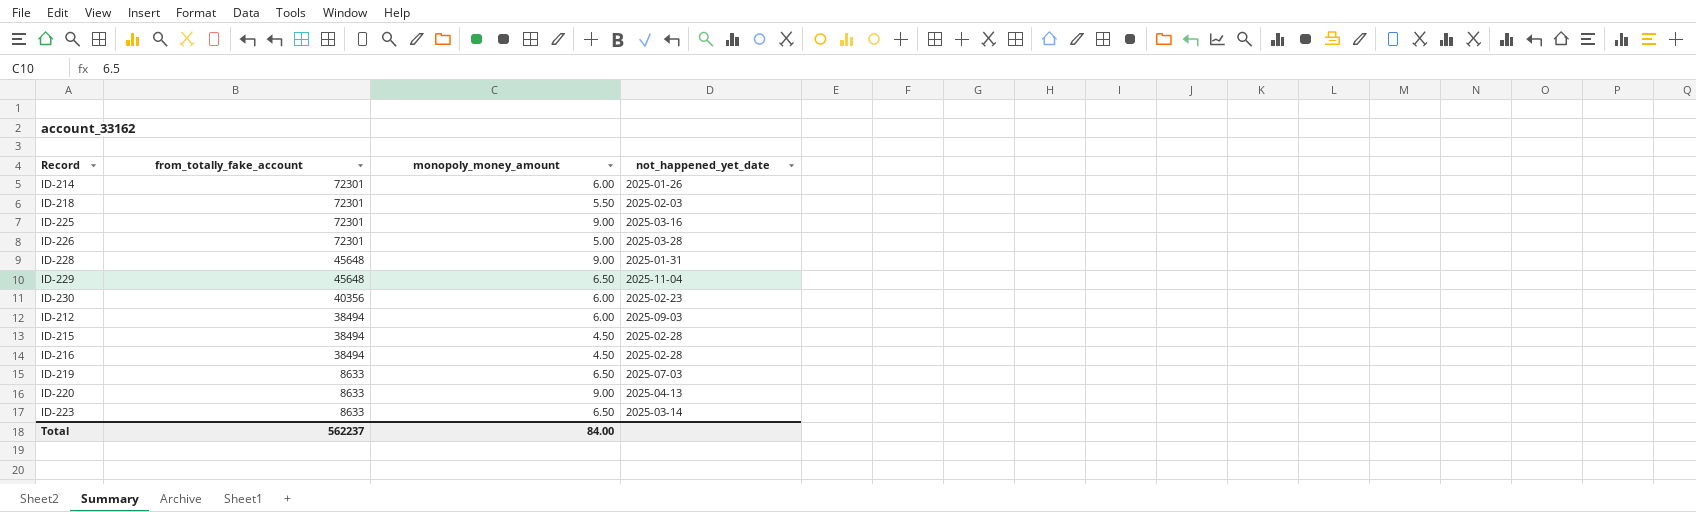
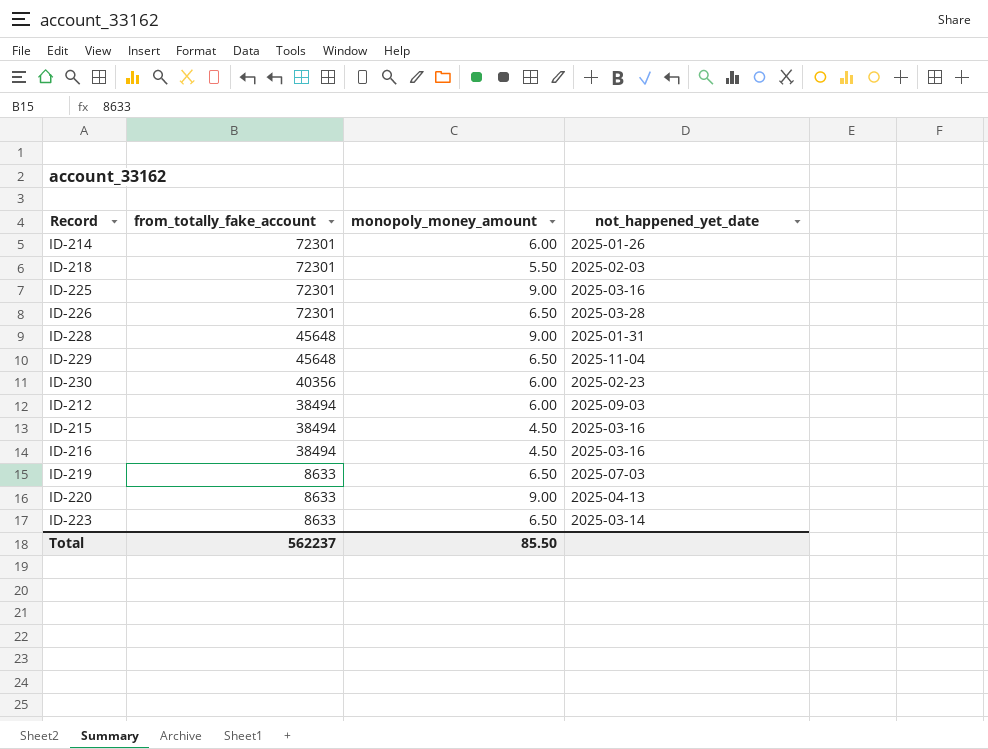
ID-226 | monopoly_money_amount: 5.00 -> 6.50
ID-215 | not_happened_yet_date: 2025-02-28 -> 2025-03-16
ID-216 | not_happened_yet_date: 2025-02-28 -> 2025-03-16
Total | monopoly_money_amount: 84.00 -> 85.50

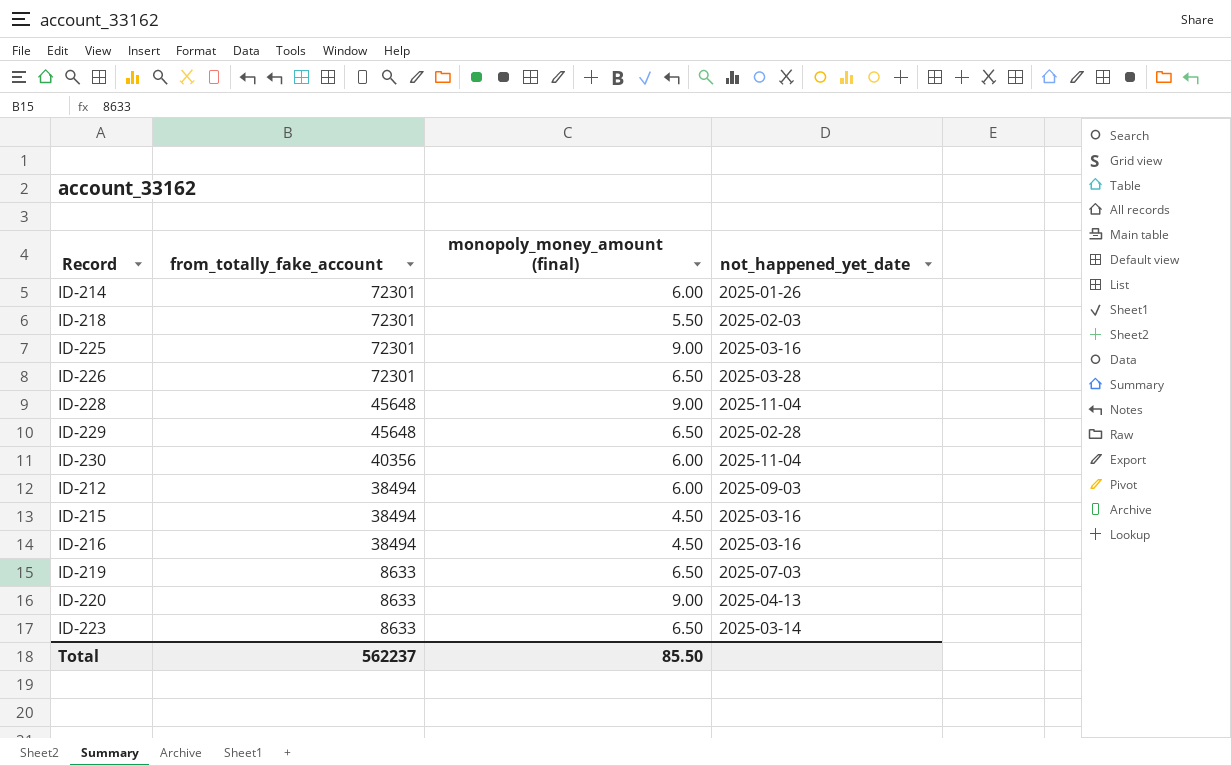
column name: monopoly_money_amount -> monopoly_money_amount (final)
ID-228 | not_happened_yet_date: 2025-01-31 -> 2025-11-04
ID-229 | not_happened_yet_date: 2025-11-04 -> 2025-02-28
ID-230 | not_happened_yet_date: 2025-02-23 -> 2025-11-04

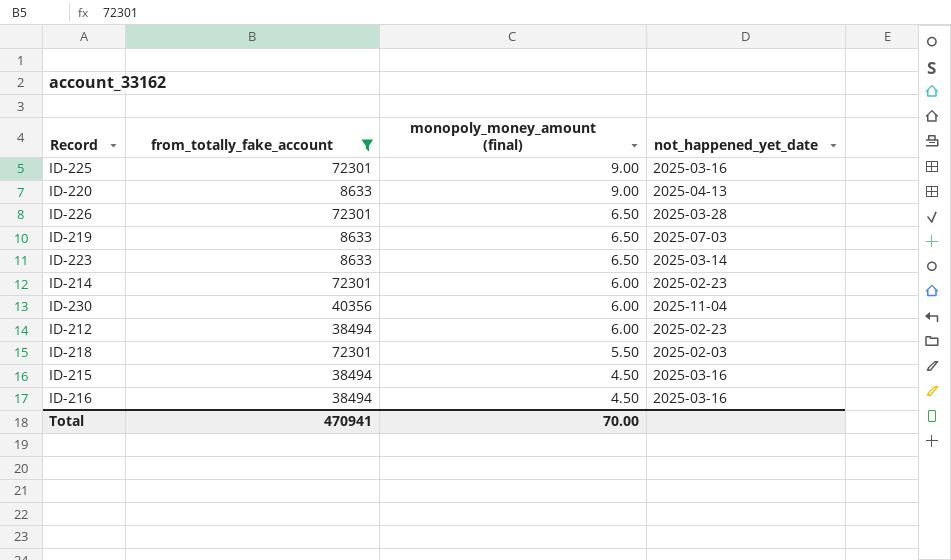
filter: none -> from_totally_fake_account != 45648
row order: from_totally_fake_account descending -> monopoly_money_amount (final) descending
ID-214 | not_happened_yet_date: 2025-01-26 -> 2025-02-23
ID-212 | not_happened_yet_date: 2025-09-03 -> 2025-02-23
Total | from_totally_fake_account: 562237 -> 470941
Total | monopoly_money_amount (final): 85.50 -> 70.00

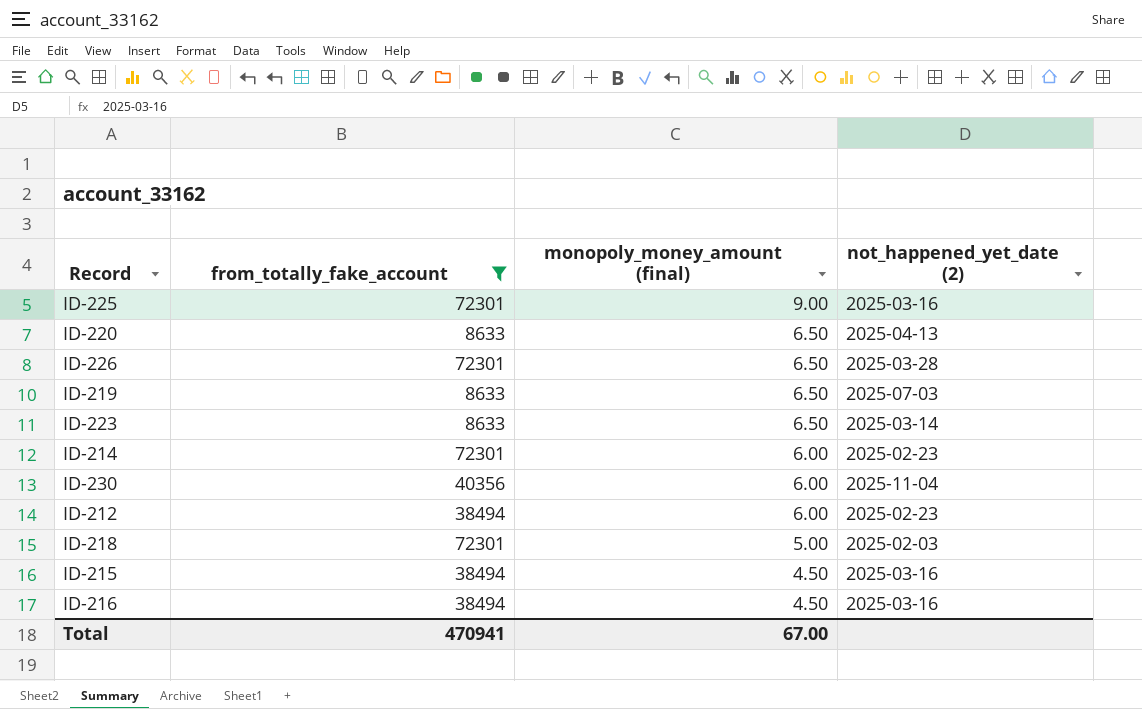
column name: not_happened_yet_date -> not_happened_yet_date (2)
ID-220 | monopoly_money_amount (final): 9.00 -> 6.50
ID-218 | monopoly_money_amount (final): 5.50 -> 5.00
Total | monopoly_money_amount (final): 70.00 -> 67.00

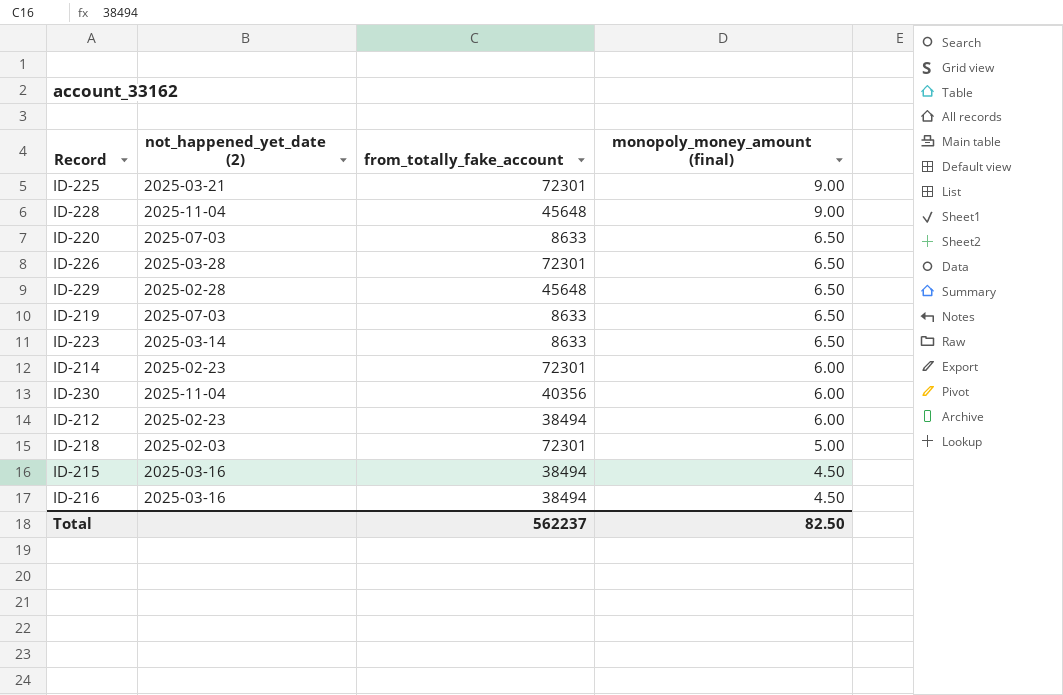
filter: from_totally_fake_account != 45648 -> none
column not_happened_yet_date (2) | position: 4 -> 2
ID-225 | not_happened_yet_date (2): 2025-03-16 -> 2025-03-21
ID-220 | not_happened_yet_date (2): 2025-04-13 -> 2025-07-03
Total | from_totally_fake_account: 470941 -> 562237
Total | monopoly_money_amount (final): 67.00 -> 82.50

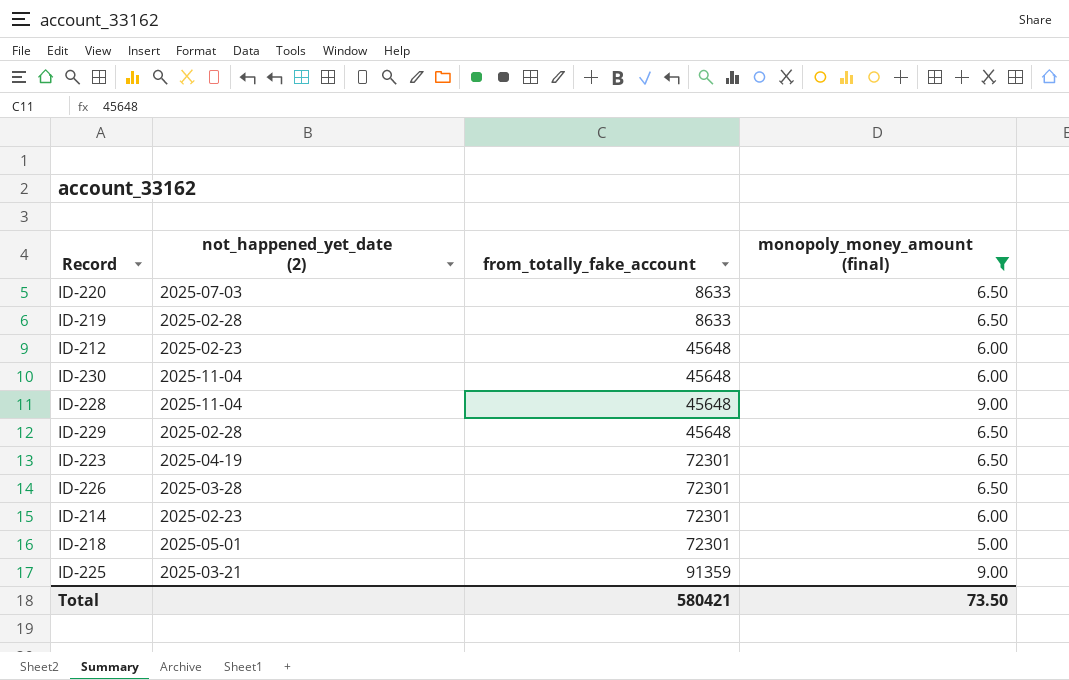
filter: none -> monopoly_money_amount (final) != 4.50
row order: monopoly_money_amount (final) descending -> from_totally_fake_account ascending
ID-219 | not_happened_yet_date (2): 2025-07-03 -> 2025-02-28
ID-212 | from_totally_fake_account: 38494 -> 45648
ID-230 | from_totally_fake_account: 40356 -> 45648
ID-223 | not_happened_yet_date (2): 2025-03-14 -> 2025-04-19
ID-223 | from_totally_fake_account: 8633 -> 72301
ID-218 | not_happened_yet_date (2): 2025-02-03 -> 2025-05-01
ID-225 | from_totally_fake_account: 72301 -> 91359
Total | from_totally_fake_account: 562237 -> 580421
Total | monopoly_money_amount (final): 82.50 -> 73.50

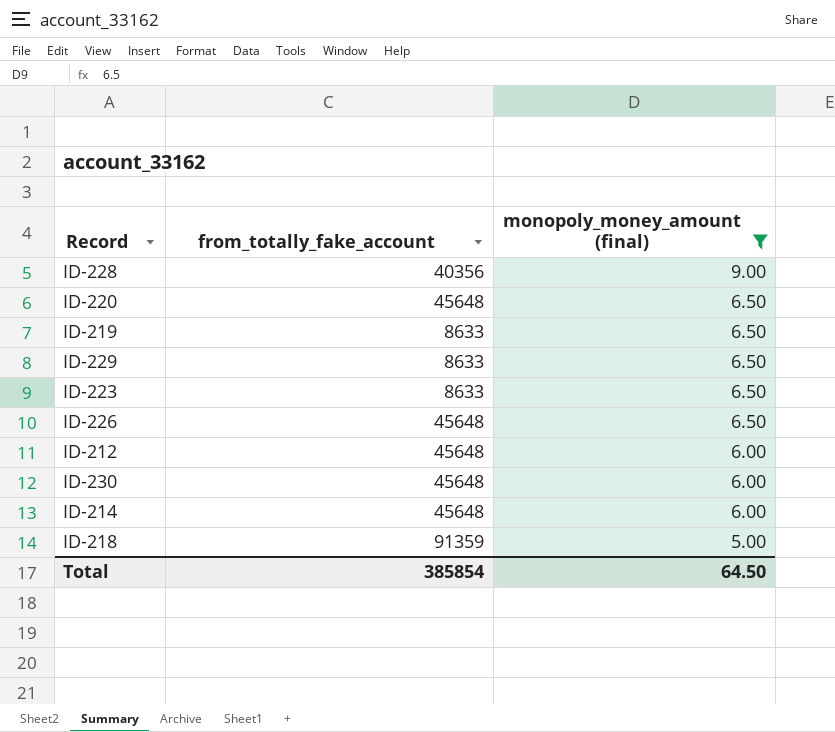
row order: from_totally_fake_account ascending -> monopoly_money_amount (final) descending
column not_happened_yet_date (2) | position: 2 -> none
row ID-225: 2025-03-21 | 91359 | 9.00 -> none
ID-228 | from_totally_fake_account: 45648 -> 40356
ID-220 | from_totally_fake_account: 8633 -> 45648
ID-229 | from_totally_fake_account: 45648 -> 8633
ID-223 | from_totally_fake_account: 72301 -> 8633
ID-226 | from_totally_fake_account: 72301 -> 45648
ID-214 | from_totally_fake_account: 72301 -> 45648
ID-218 | from_totally_fake_account: 72301 -> 91359
Total | from_totally_fake_account: 580421 -> 385854
Total | monopoly_money_amount (final): 73.50 -> 64.50

